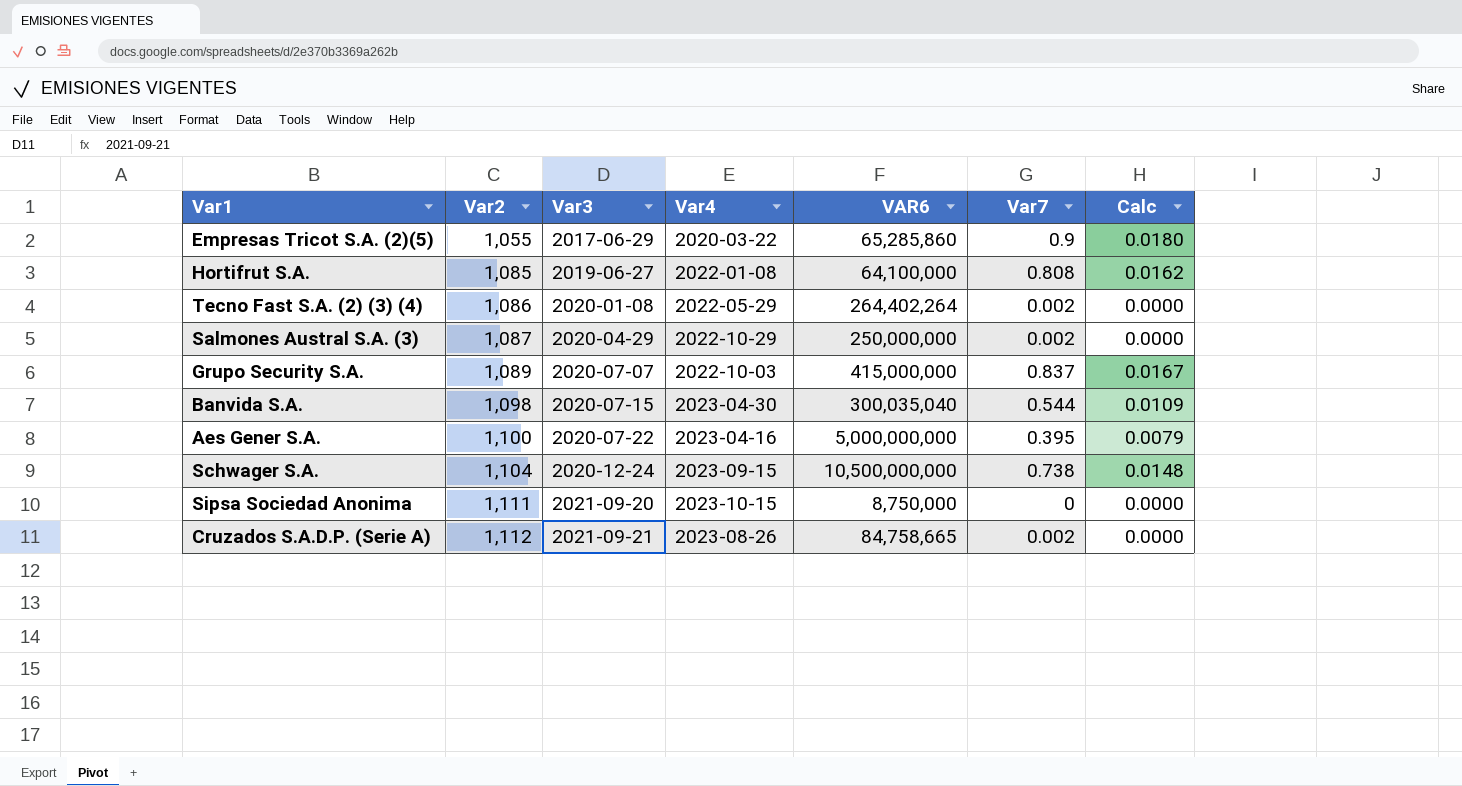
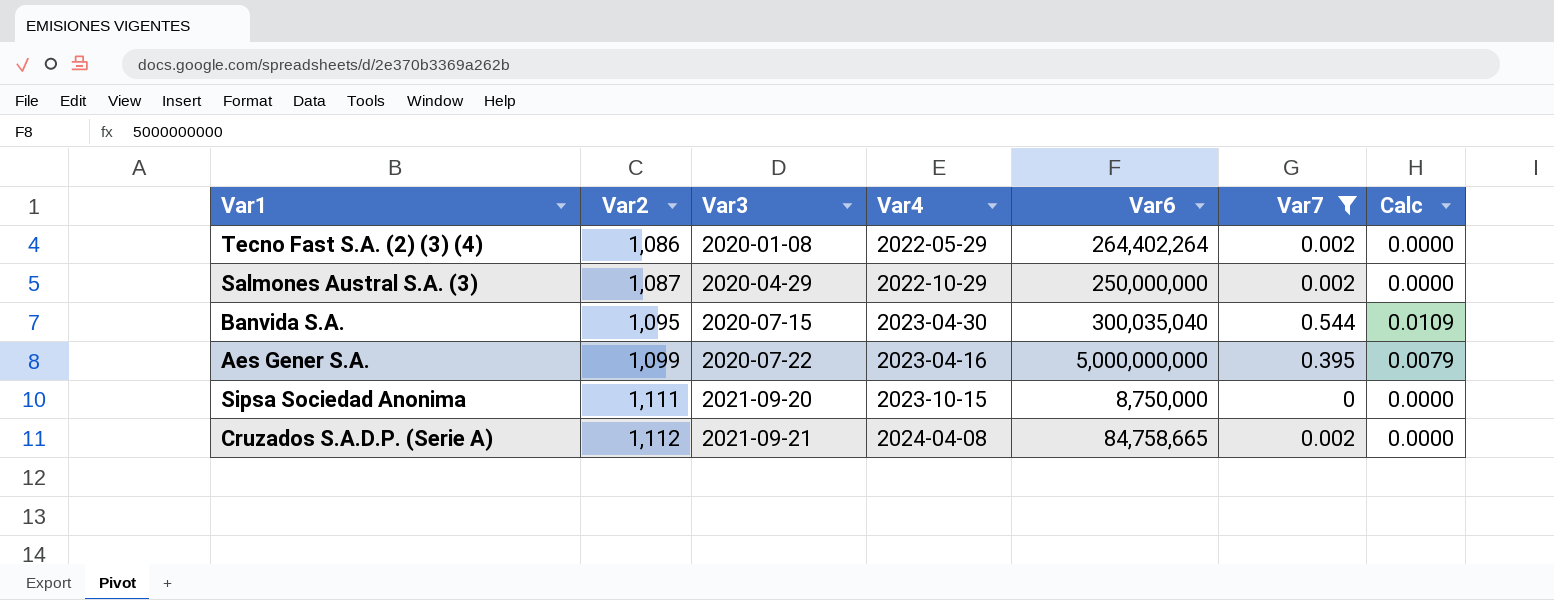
filter: none -> Var7 <= 0.544
column name: VAR6 -> Var6
Banvida S.A. | Var2: 1,098 -> 1,095
Aes Gener S.A. | Var2: 1,100 -> 1,099
Cruzados S.A.D.P. (Serie A) | Var4: 2023-08-26 -> 2024-04-08

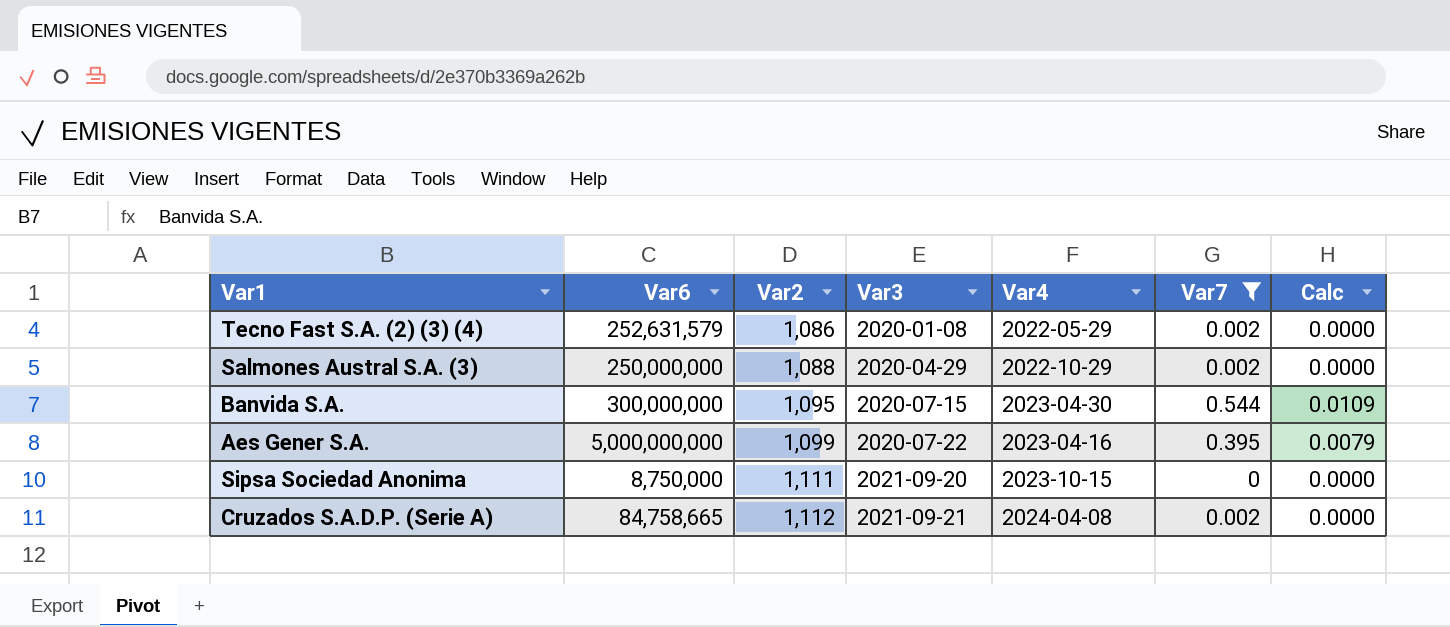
column Var6 | position: 5 -> 2
Tecno Fast S.A. (2) (3) (4) | Var6: 264,402,264 -> 252,631,579
Salmones Austral S.A. (3) | Var2: 1,087 -> 1,088
Banvida S.A. | Var6: 300,035,040 -> 300,000,000

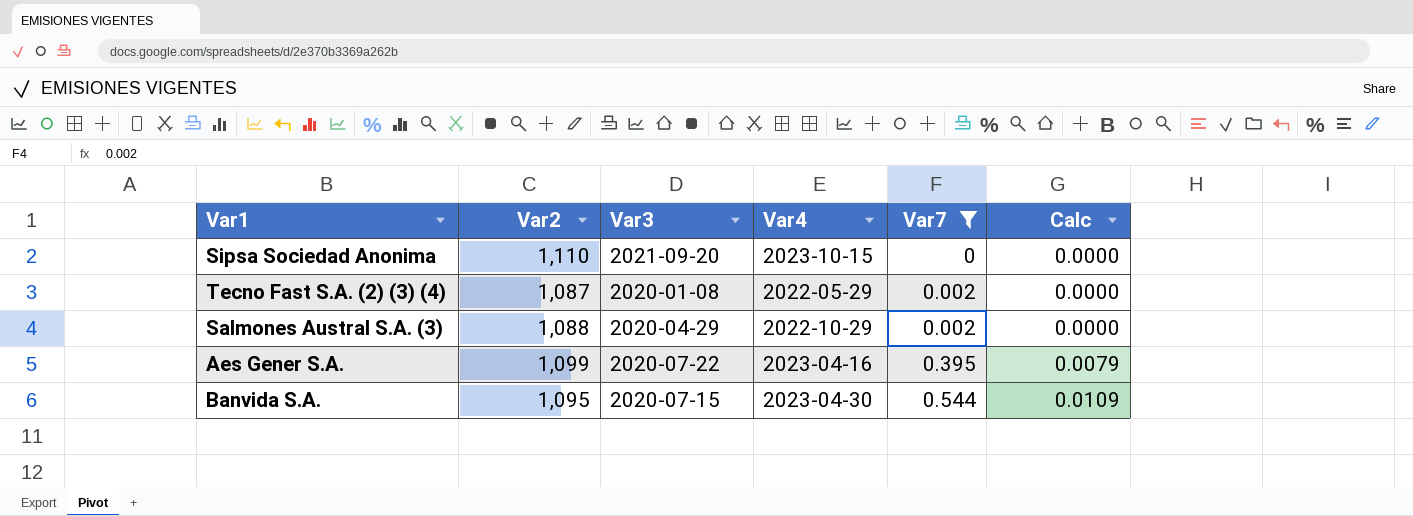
row order: Var2 ascending -> Var7 ascending
column Var6 | position: 2 -> none
row Cruzados S.A.D.P. (Serie A): 84,758,665 | 1,112 | 2021-09-21 | 2024-04-08 | 0.002 | 0.0000 -> none
Sipsa Sociedad Anonima | Var2: 1,111 -> 1,110
Tecno Fast S.A. (2) (3) (4) | Var2: 1,086 -> 1,087

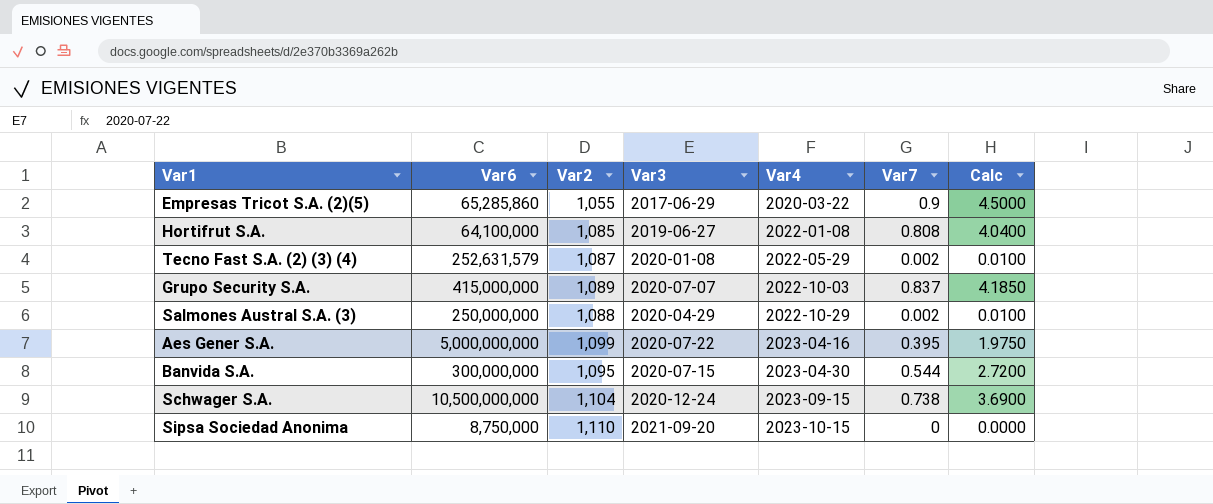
filter: Var7 <= 0.544 -> none
row order: Var7 ascending -> Var4 ascending
column Var6 | position: none -> 2
column Calc | formula: [Var7] * 0.02 -> [Var7] * 5

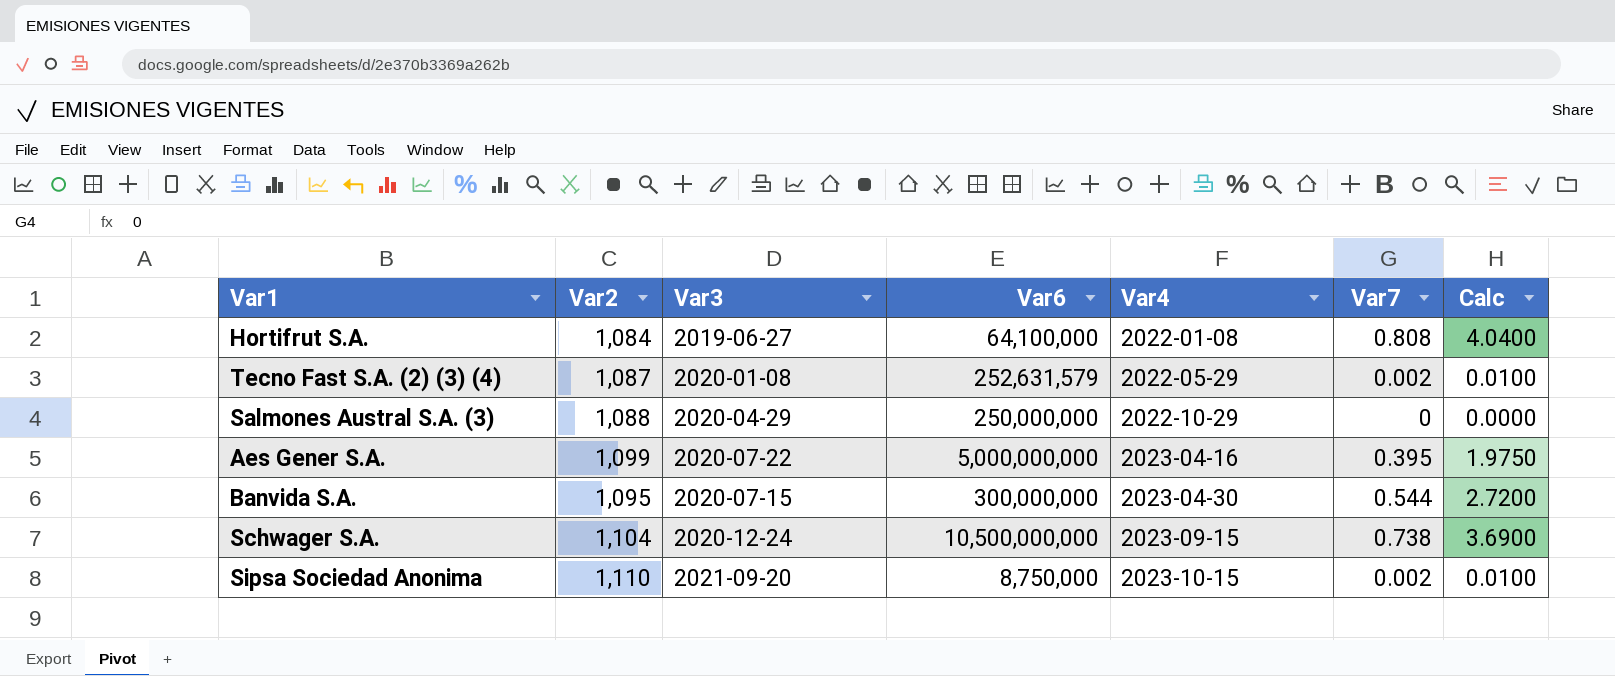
column Var6 | position: 2 -> 4
row Empresas Tricot S.A. (2)(5): 65,285,860 | 1,055 | 2017-06-29 | 2020-03-22 | 0.9 | 4.5000 -> none
row Grupo Security S.A.: 415,000,000 | 1,089 | 2020-07-07 | 2022-10-03 | 0.837 | 4.1850 -> none
Hortifrut S.A. | Var2: 1,085 -> 1,084
Salmones Austral S.A. (3) | Var7: 0.002 -> 0
Salmones Austral S.A. (3) | Calc: 0.0100 -> 0.0000
Sipsa Sociedad Anonima | Var7: 0 -> 0.002
Sipsa Sociedad Anonima | Calc: 0.0000 -> 0.0100

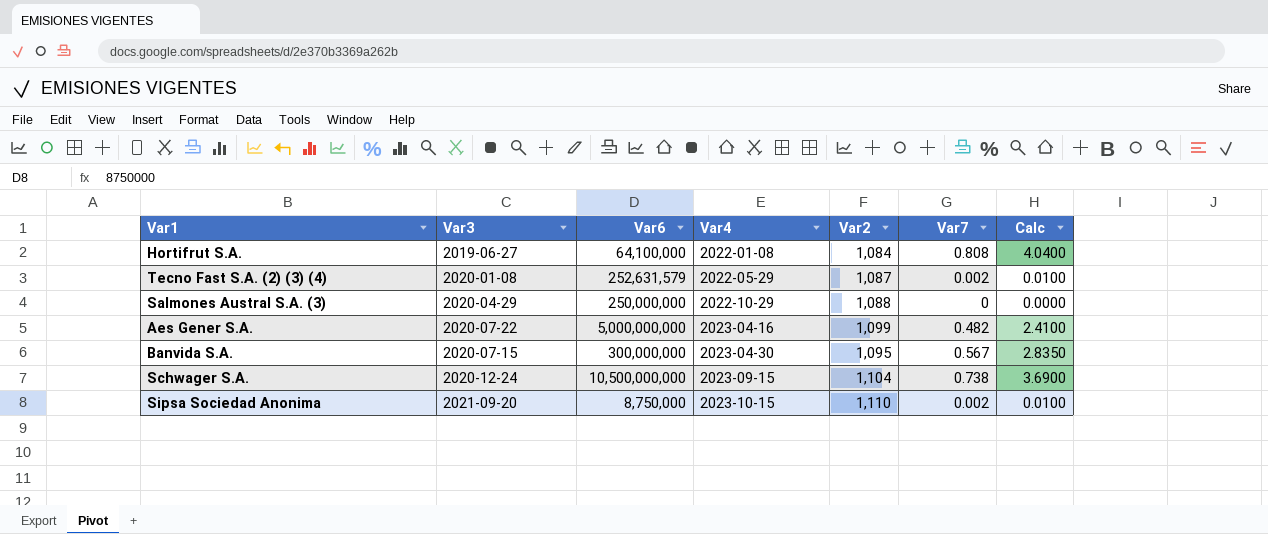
column Var2 | position: 2 -> 5
Aes Gener S.A. | Var7: 0.395 -> 0.482
Aes Gener S.A. | Calc: 1.9750 -> 2.4100
Banvida S.A. | Var7: 0.544 -> 0.567
Banvida S.A. | Calc: 2.7200 -> 2.8350

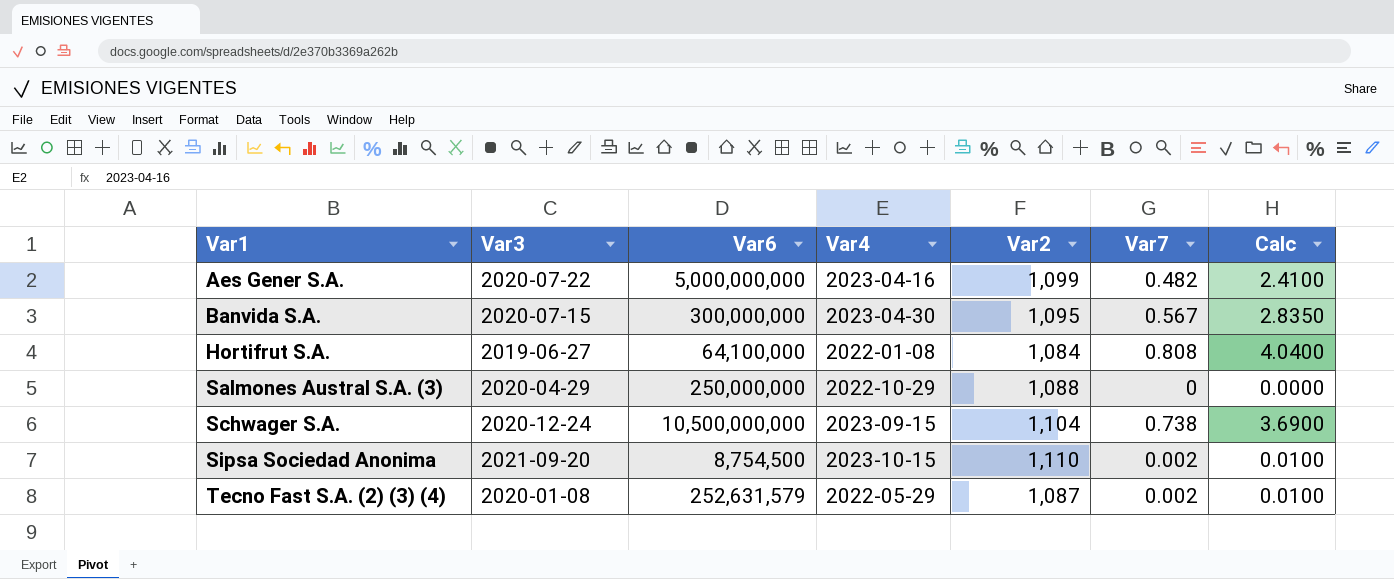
row order: Var4 ascending -> Var1 ascending
Sipsa Sociedad Anonima | Var6: 8,750,000 -> 8,754,500

